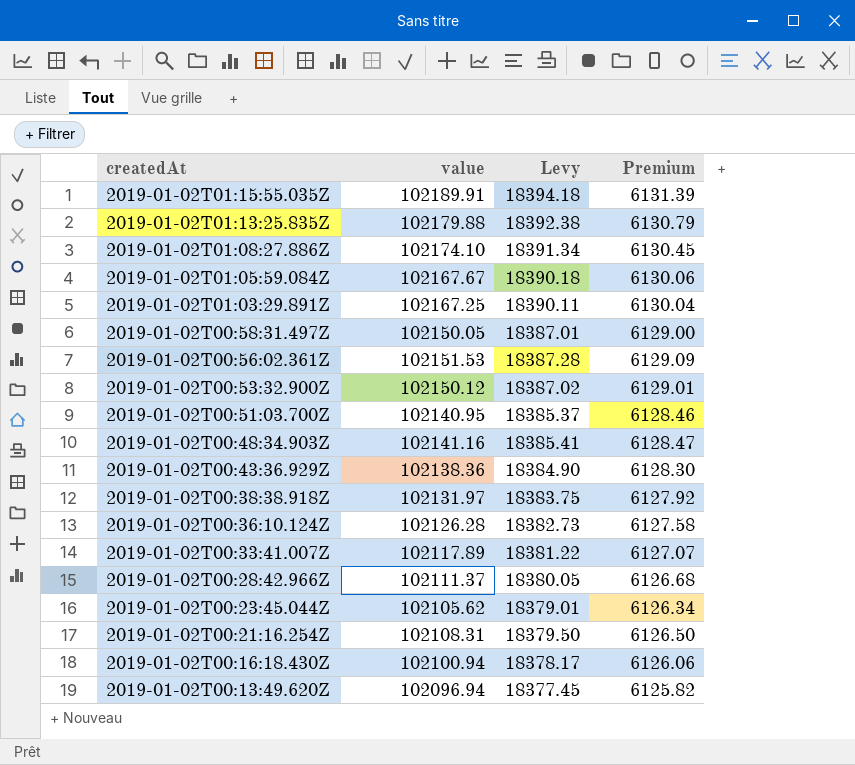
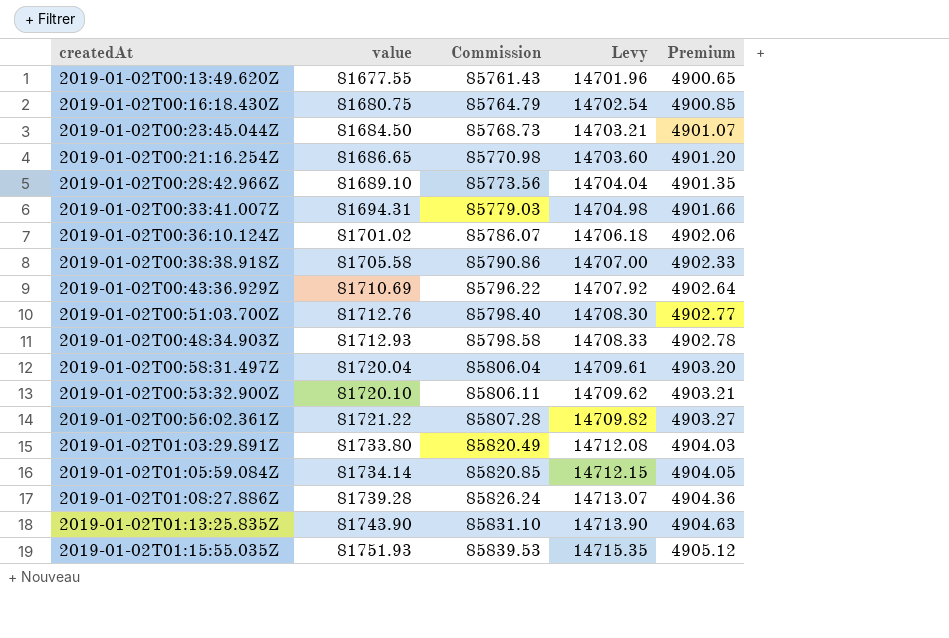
row order: createdAt descending -> value ascending
column Commission | formula: none -> [value] * 1.05
2019-01-02T00:13:49.620Z | value: 102096.94 -> 81677.55
2019-01-02T00:13:49.620Z | Levy: 18377.45 -> 14701.96
2019-01-02T00:13:49.620Z | Premium: 6125.82 -> 4900.65
2019-01-02T00:16:18.430Z | value: 102100.94 -> 81680.75
2019-01-02T00:16:18.430Z | Levy: 18378.17 -> 14702.54
2019-01-02T00:16:18.430Z | Premium: 6126.06 -> 4900.85
2019-01-02T00:23:45.044Z | value: 102105.62 -> 81684.50
2019-01-02T00:23:45.044Z | Levy: 18379.01 -> 14703.21
2019-01-02T00:23:45.044Z | Premium: 6126.34 -> 4901.07
2019-01-02T00:21:16.254Z | value: 102108.31 -> 81686.65
2019-01-02T00:21:16.254Z | Levy: 18379.50 -> 14703.60
2019-01-02T00:21:16.254Z | Premium: 6126.50 -> 4901.20
2019-01-02T00:28:42.966Z | value: 102111.37 -> 81689.10
2019-01-02T00:28:42.966Z | Levy: 18380.05 -> 14704.04
2019-01-02T00:28:42.966Z | Premium: 6126.68 -> 4901.35
2019-01-02T00:33:41.007Z | value: 102117.89 -> 81694.31
2019-01-02T00:33:41.007Z | Levy: 18381.22 -> 14704.98
2019-01-02T00:33:41.007Z | Premium: 6127.07 -> 4901.66
2019-01-02T00:36:10.124Z | value: 102126.28 -> 81701.02
2019-01-02T00:36:10.124Z | Levy: 18382.73 -> 14706.18
2019-01-02T00:36:10.124Z | Premium: 6127.58 -> 4902.06
2019-01-02T00:38:38.918Z | value: 102131.97 -> 81705.58
2019-01-02T00:38:38.918Z | Levy: 18383.75 -> 14707.00
2019-01-02T00:38:38.918Z | Premium: 6127.92 -> 4902.33
2019-01-02T00:43:36.929Z | value: 102138.36 -> 81710.69
2019-01-02T00:43:36.929Z | Levy: 18384.90 -> 14707.92
2019-01-02T00:43:36.929Z | Premium: 6128.30 -> 4902.64
2019-01-02T00:51:03.700Z | value: 102140.95 -> 81712.76
2019-01-02T00:51:03.700Z | Levy: 18385.37 -> 14708.30
2019-01-02T00:51:03.700Z | Premium: 6128.46 -> 4902.77
2019-01-02T00:48:34.903Z | value: 102141.16 -> 81712.93
2019-01-02T00:48:34.903Z | Levy: 18385.41 -> 14708.33
2019-01-02T00:48:34.903Z | Premium: 6128.47 -> 4902.78
2019-01-02T00:58:31.497Z | value: 102150.05 -> 81720.04
2019-01-02T00:58:31.497Z | Levy: 18387.01 -> 14709.61
2019-01-02T00:58:31.497Z | Premium: 6129.00 -> 4903.20
2019-01-02T00:53:32.900Z | value: 102150.12 -> 81720.10
2019-01-02T00:53:32.900Z | Levy: 18387.02 -> 14709.62
2019-01-02T00:53:32.900Z | Premium: 6129.01 -> 4903.21
2019-01-02T00:56:02.361Z | value: 102151.53 -> 81721.22
2019-01-02T00:56:02.361Z | Levy: 18387.28 -> 14709.82
2019-01-02T00:56:02.361Z | Premium: 6129.09 -> 4903.27
2019-01-02T01:03:29.891Z | value: 102167.25 -> 81733.80
2019-01-02T01:03:29.891Z | Levy: 18390.11 -> 14712.08
2019-01-02T01:03:29.891Z | Premium: 6130.04 -> 4904.03
2019-01-02T01:05:59.084Z | value: 102167.67 -> 81734.14
2019-01-02T01:05:59.084Z | Levy: 18390.18 -> 14712.15
2019-01-02T01:05:59.084Z | Premium: 6130.06 -> 4904.05
2019-01-02T01:08:27.886Z | value: 102174.10 -> 81739.28
2019-01-02T01:08:27.886Z | Levy: 18391.34 -> 14713.07
2019-01-02T01:08:27.886Z | Premium: 6130.45 -> 4904.36
2019-01-02T01:13:25.835Z | value: 102179.88 -> 81743.90
2019-01-02T01:13:25.835Z | Levy: 18392.38 -> 14713.90
2019-01-02T01:13:25.835Z | Premium: 6130.79 -> 4904.63
2019-01-02T01:15:55.035Z | value: 102189.91 -> 81751.93
2019-01-02T01:15:55.035Z | Levy: 18394.18 -> 14715.35
2019-01-02T01:15:55.035Z | Premium: 6131.39 -> 4905.12

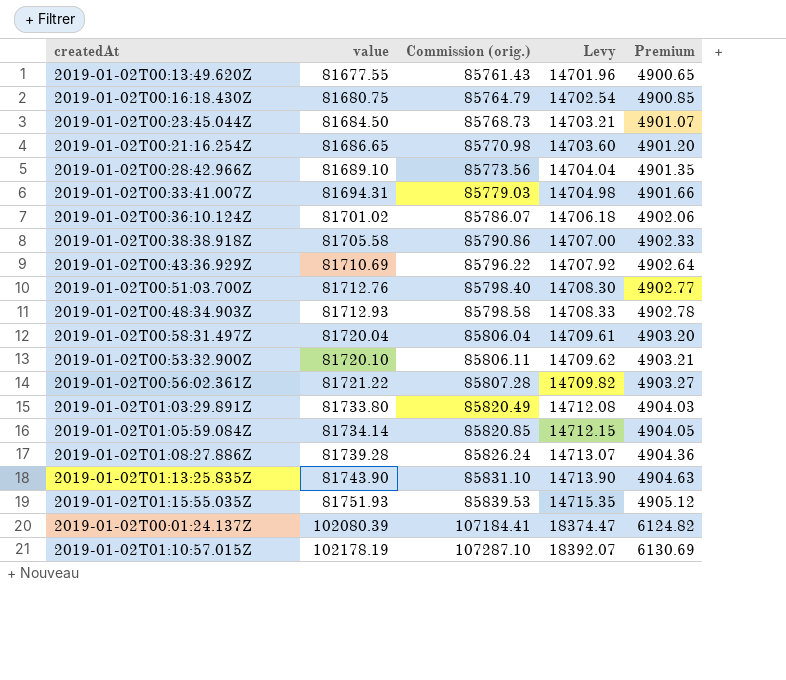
column name: Commission -> Commission (orig.)
row 2019-01-02T00:01:24.137Z: none -> 102080.39 | 107184.41 | 18374.47 | 6124.82
row 2019-01-02T01:10:57.015Z: none -> 102178.19 | 107287.10 | 18392.07 | 6130.69

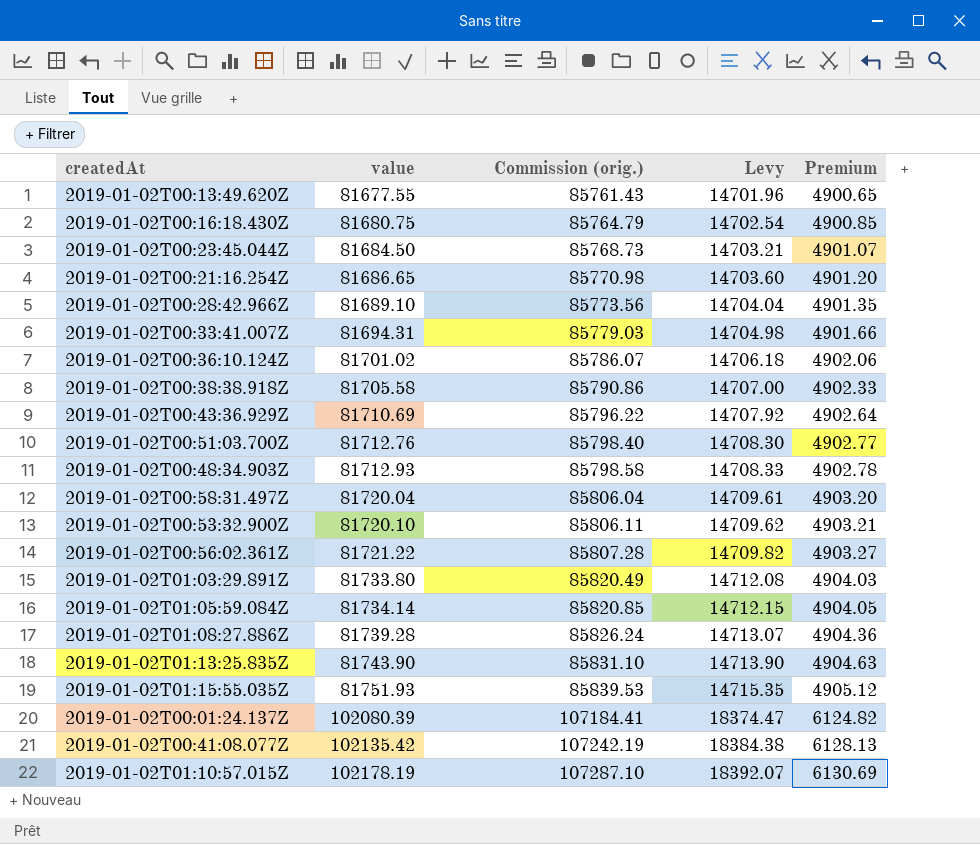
row 2019-01-02T00:41:08.077Z: none -> 102135.42 | 107242.19 | 18384.38 | 6128.13

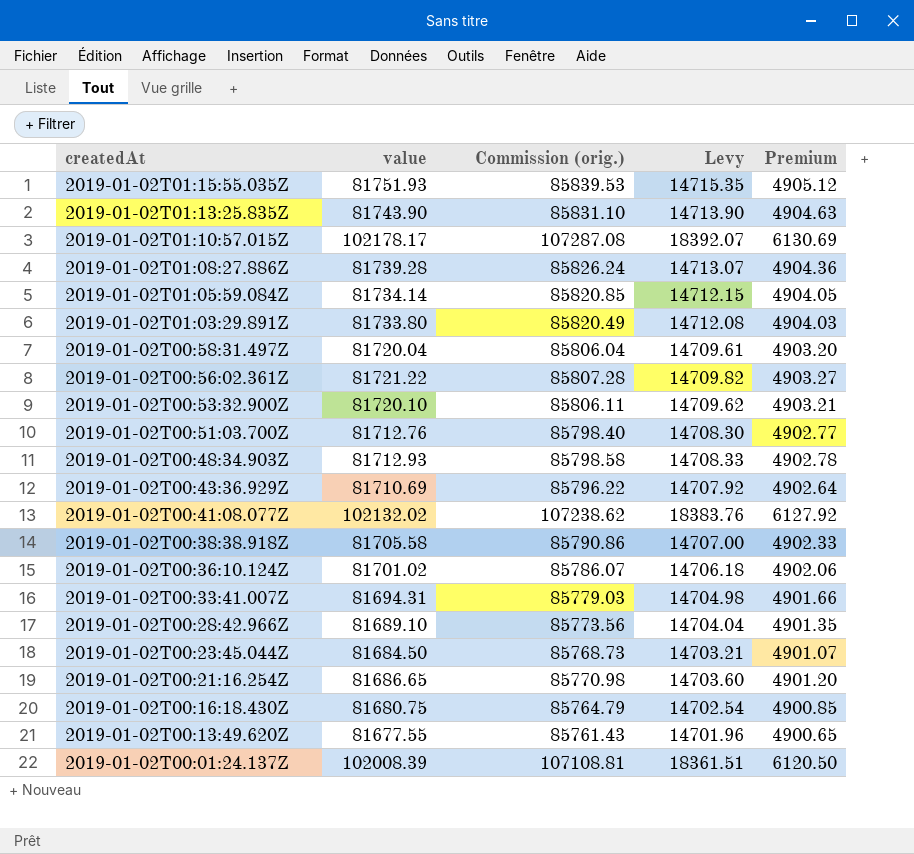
row order: value ascending -> createdAt descending
2019-01-02T01:10:57.015Z | value: 102178.19 -> 102178.17
2019-01-02T01:10:57.015Z | Commission (orig.): 107287.10 -> 107287.08
2019-01-02T00:41:08.077Z | value: 102135.42 -> 102132.02
2019-01-02T00:41:08.077Z | Commission (orig.): 107242.19 -> 107238.62
2019-01-02T00:41:08.077Z | Levy: 18384.38 -> 18383.76
2019-01-02T00:41:08.077Z | Premium: 6128.13 -> 6127.92
2019-01-02T00:01:24.137Z | value: 102080.39 -> 102008.39
2019-01-02T00:01:24.137Z | Commission (orig.): 107184.41 -> 107108.81
2019-01-02T00:01:24.137Z | Levy: 18374.47 -> 18361.51
2019-01-02T00:01:24.137Z | Premium: 6124.82 -> 6120.50

